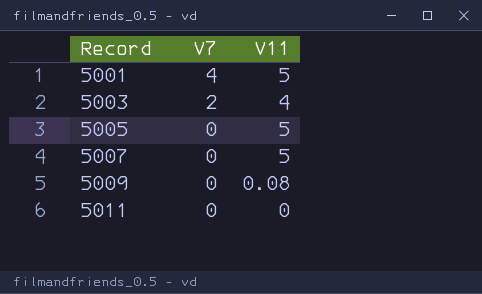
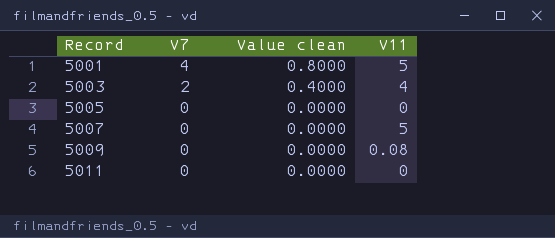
column Value clean | formula: none -> [V7] * 0.2
5005 | V11: 5 -> 0

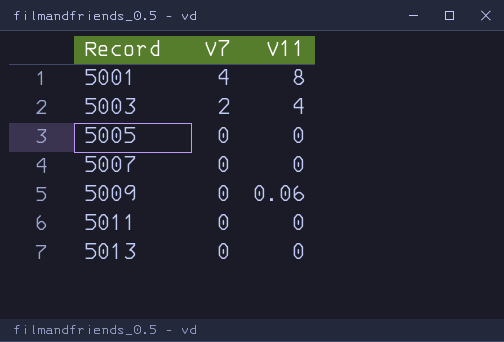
column Value clean | formula: [V7] * 0.2 -> none
5001 | V11: 5 -> 8
5007 | V11: 5 -> 0
5009 | V11: 0.08 -> 0.06
row 5013: none -> 0 | 0

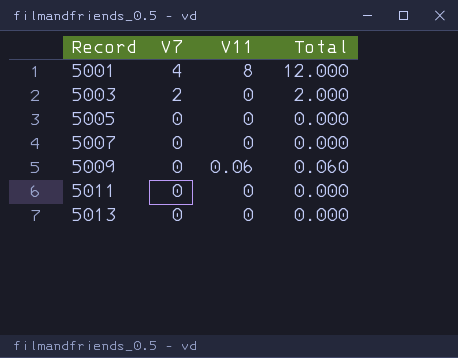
column Total | formula: none -> [V7] + [V11]
5003 | V11: 4 -> 0

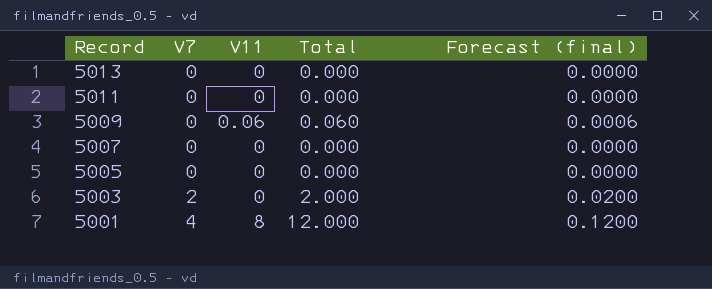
row order: Record ascending -> Record descending
column Forecast (final) | formula: none -> [Total] * 0.01

